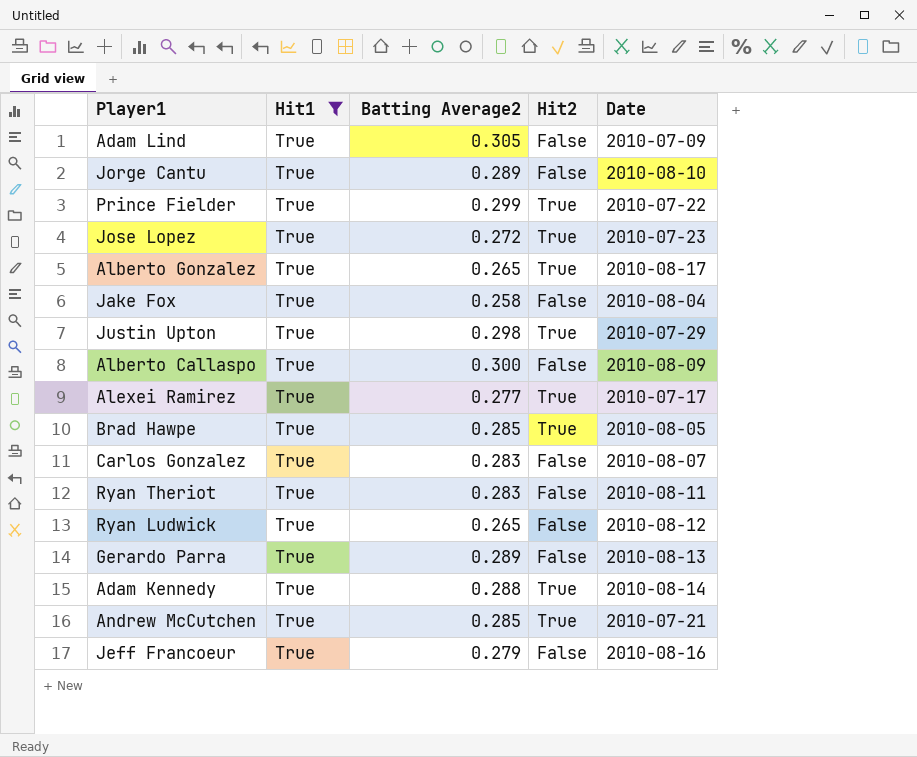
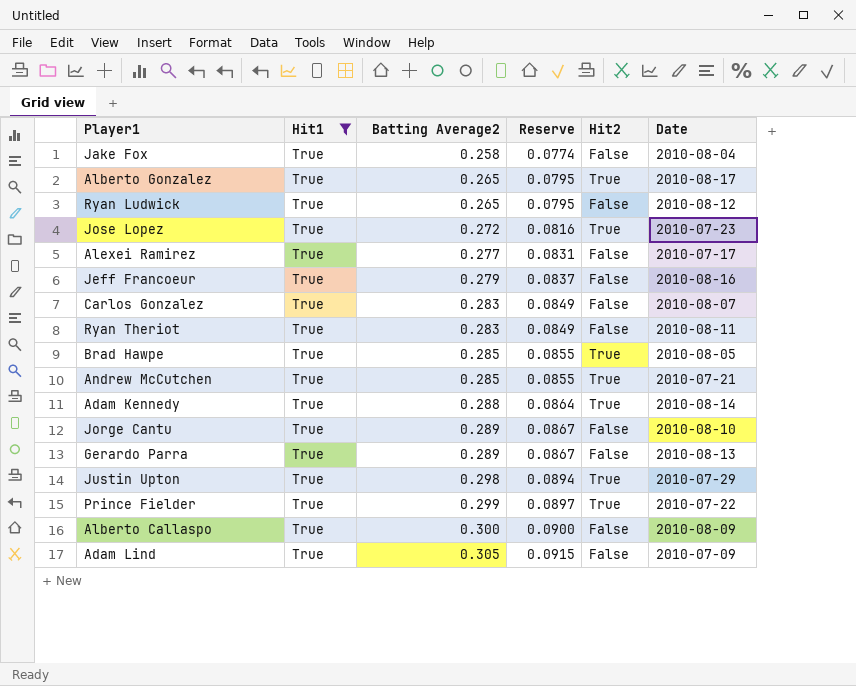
row order: none -> Batting Average2 ascending
column Reserve | formula: none -> [Batting Average2] * 0.3
Alexei Ramirez | Hit2: True -> False

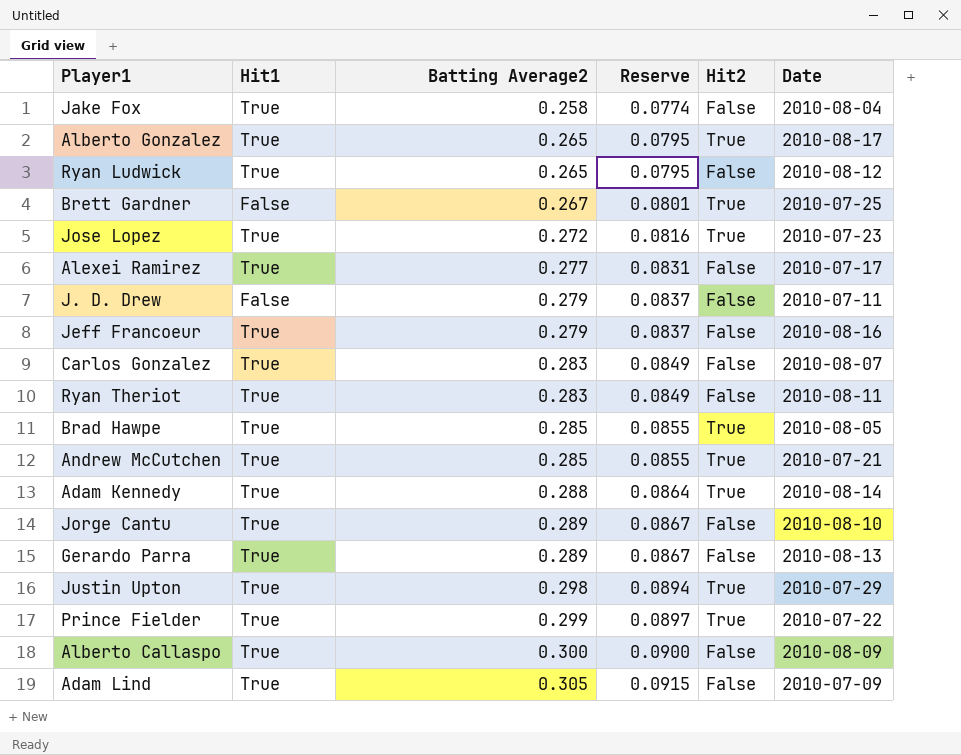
filter: Hit1 = True -> none

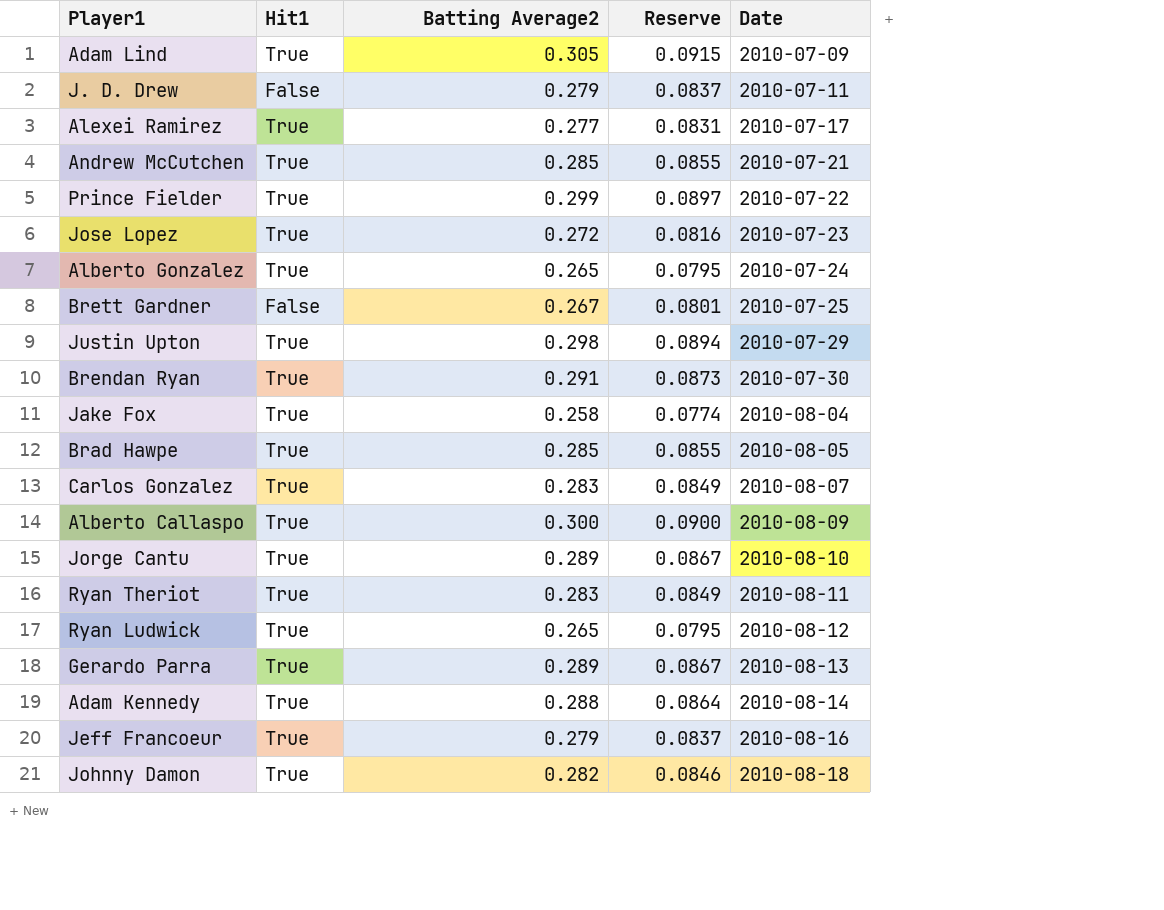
row order: Batting Average2 ascending -> Date ascending
column Hit2 | position: 5 -> none
Alberto Gonzalez | Date: 2010-08-17 -> 2010-07-24
row Brendan Ryan: none -> True | 0.291 | 0.0873 | 2010-07-30
row Johnny Damon: none -> True | 0.282 | 0.0846 | 2010-08-18

